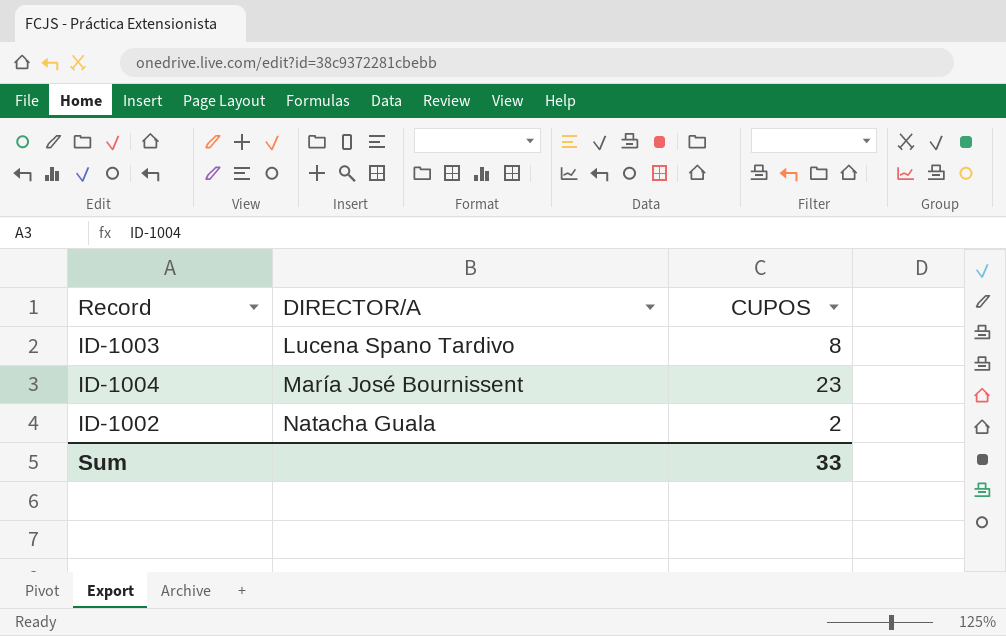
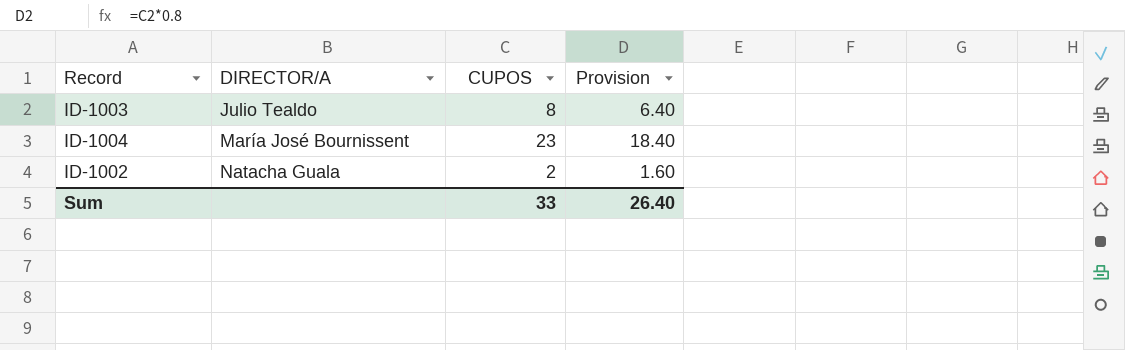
column Provision | formula: none -> [CUPOS] * 0.8
ID-1003 | DIRECTOR/A: Lucena Spano Tardivo -> Julio Tealdo

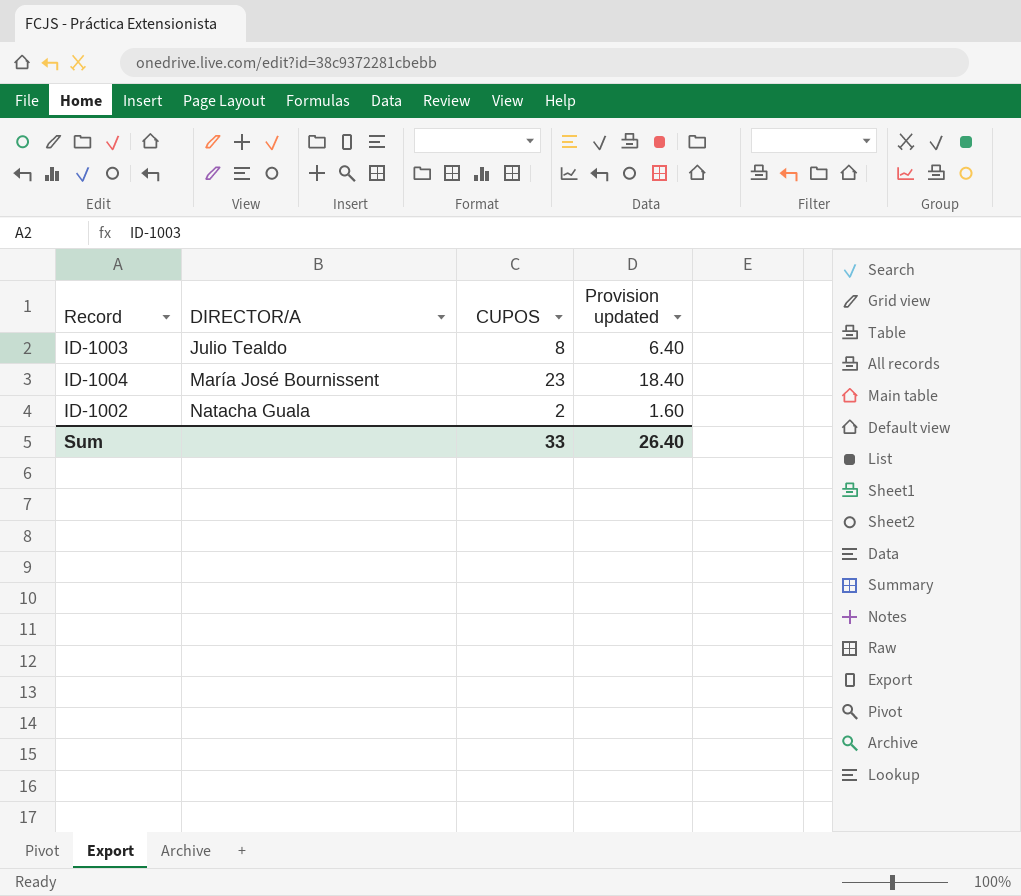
column name: Provision -> Provision updated

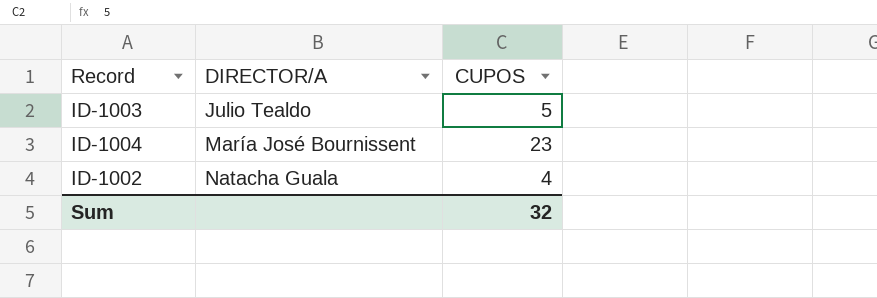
column Provision updated | formula: [CUPOS] * 0.8 -> none
ID-1003 | CUPOS: 8 -> 5
ID-1002 | CUPOS: 2 -> 4
Sum | CUPOS: 33 -> 32

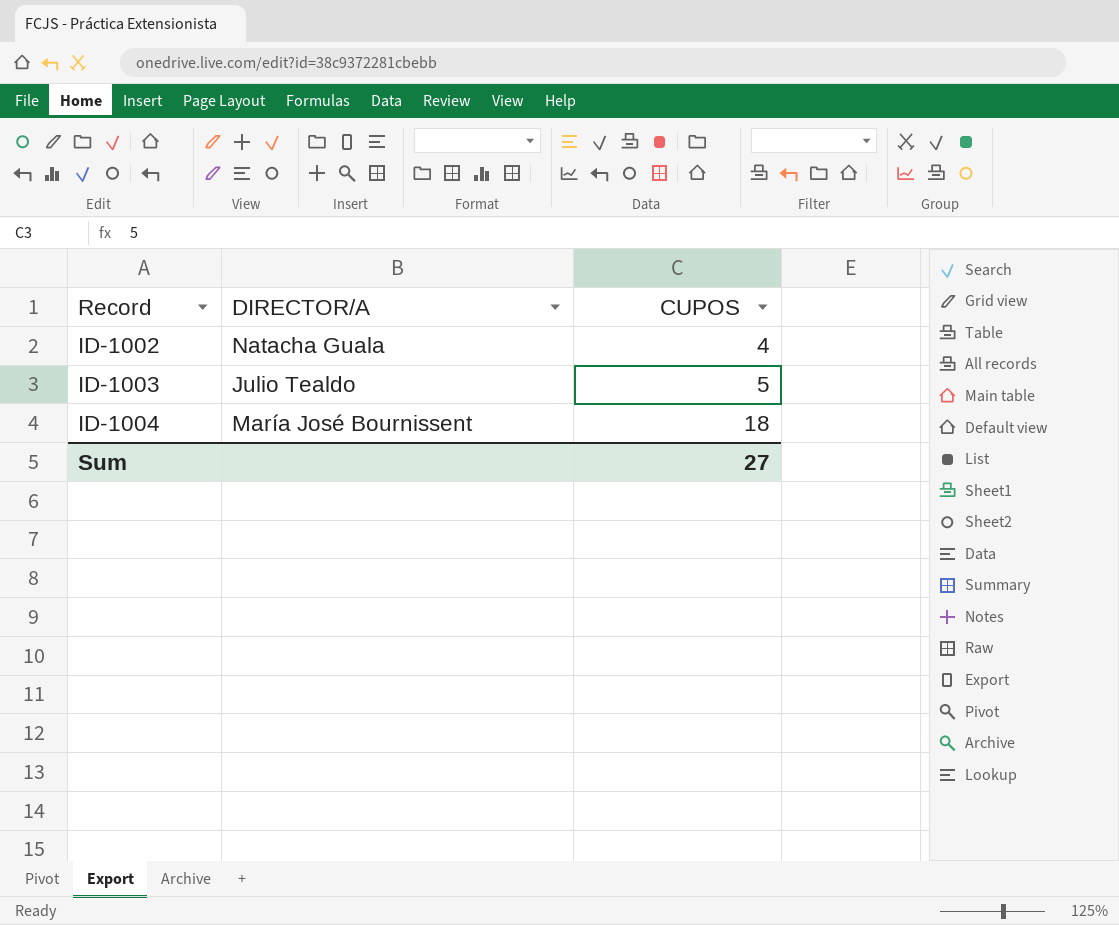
row order: DIRECTOR/A ascending -> Record ascending
ID-1004 | CUPOS: 23 -> 18
Sum | CUPOS: 32 -> 27

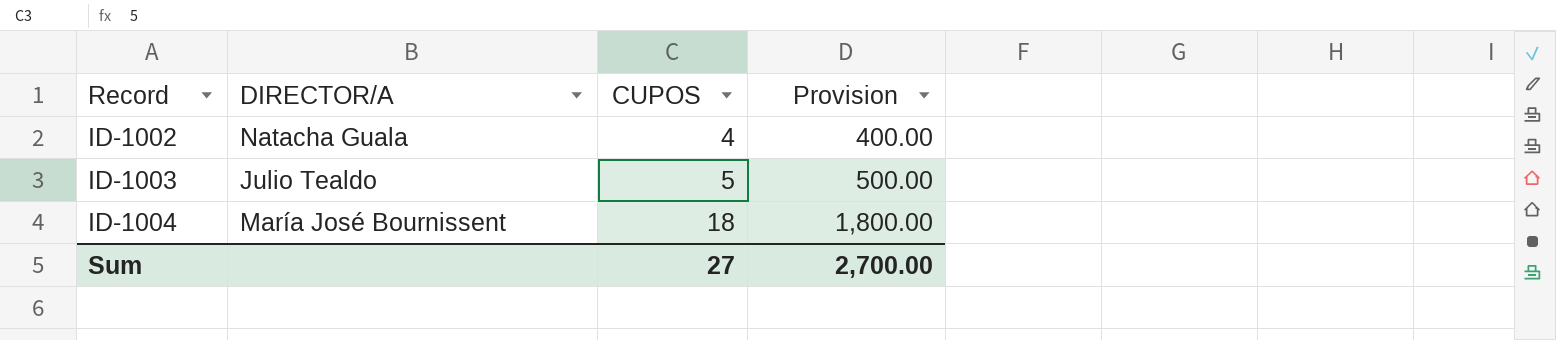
column Provision | formula: none -> [CUPOS] * 100

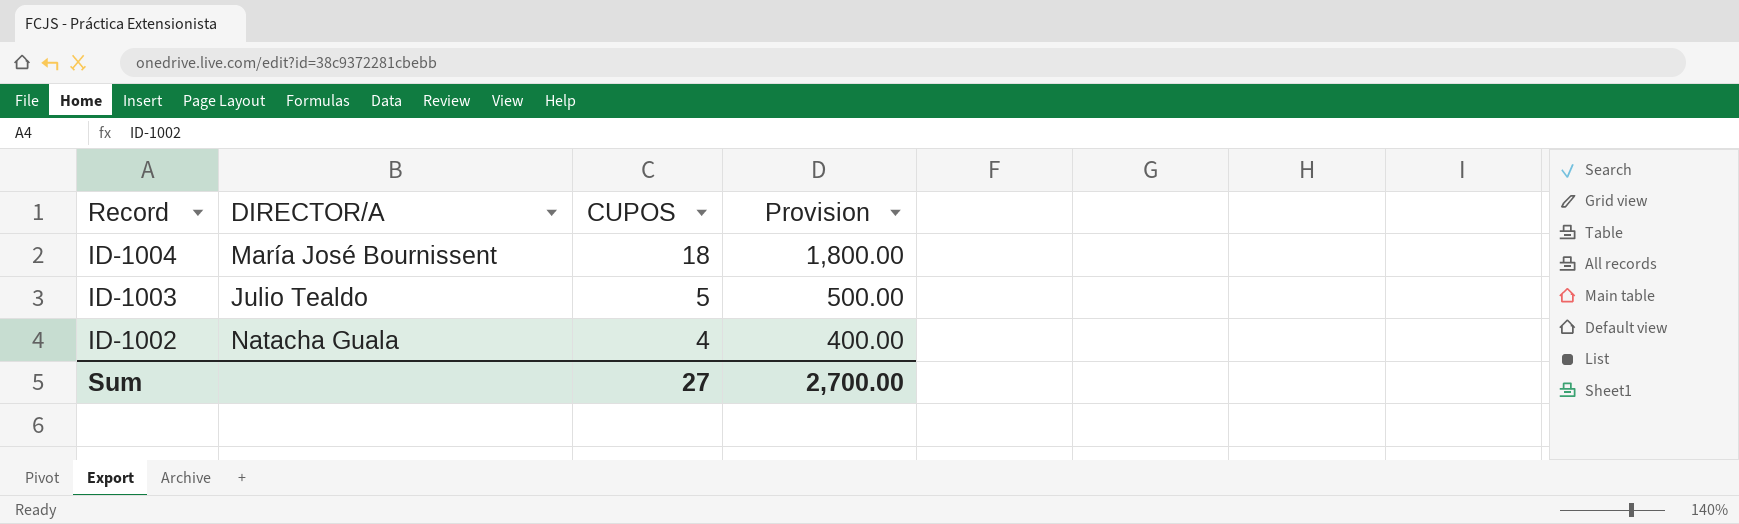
row order: Record ascending -> Record descending

